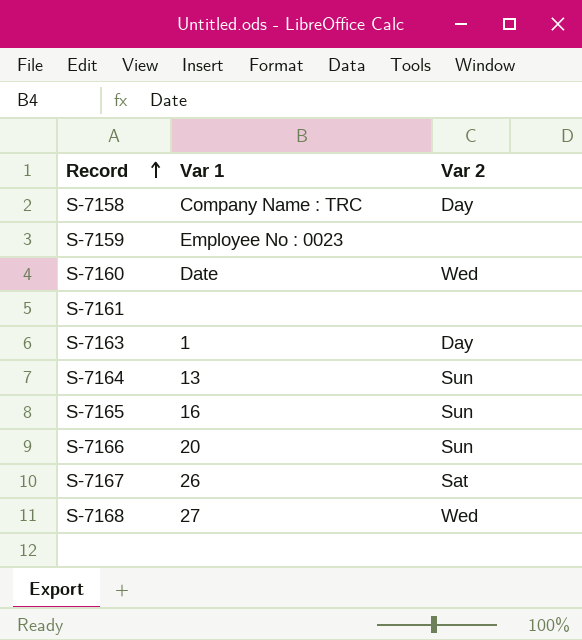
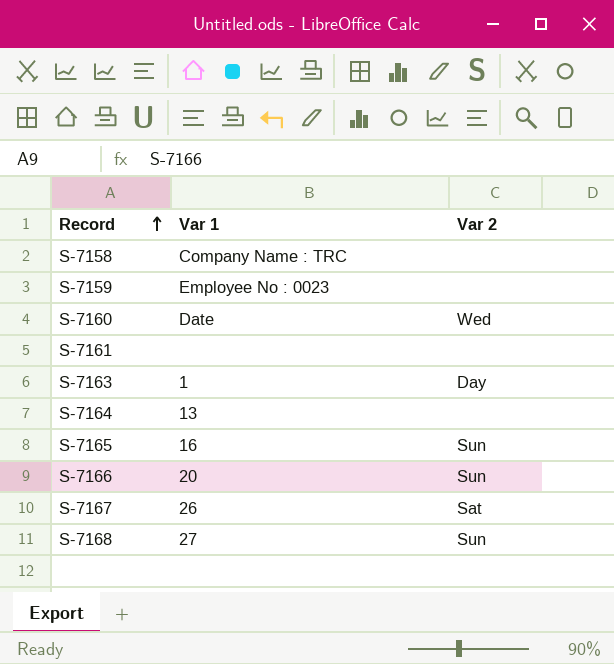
S-7158 | Var 2: Day -> none
S-7164 | Var 2: Sun -> none
S-7168 | Var 2: Wed -> Sun

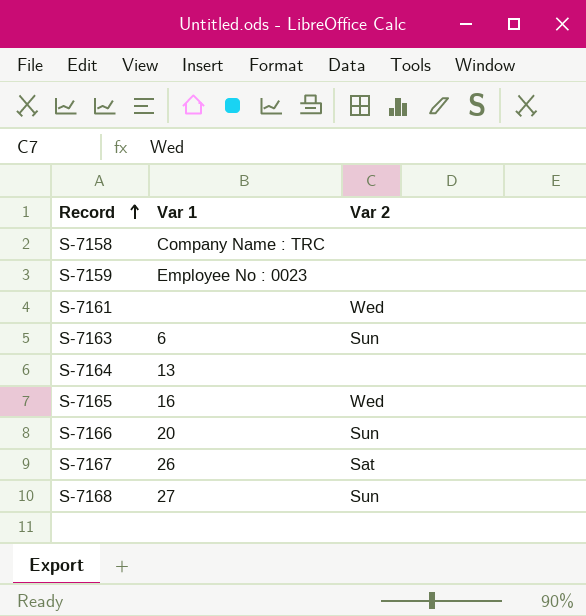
row S-7160: Date | Wed -> none
S-7161 | Var 2: none -> Wed
S-7163 | Var 1: 1 -> 6
S-7163 | Var 2: Day -> Sun
S-7165 | Var 2: Sun -> Wed

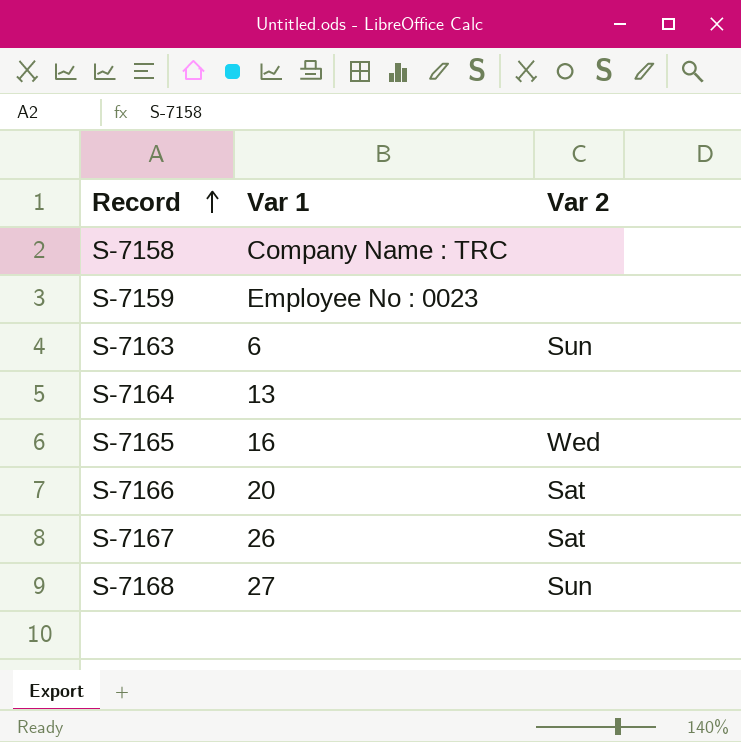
row S-7161: none | Wed -> none
S-7166 | Var 2: Sun -> Sat

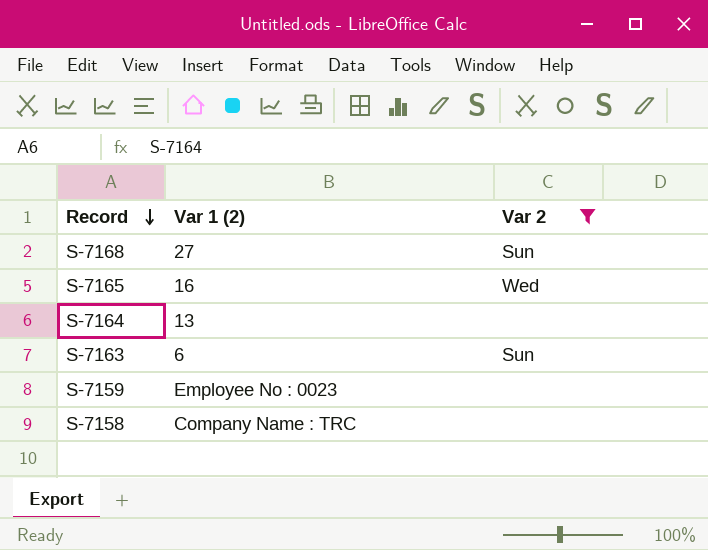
filter: none -> Var 2 != Sat
row order: Record ascending -> Record descending
column name: Var 1 -> Var 1 (2)

